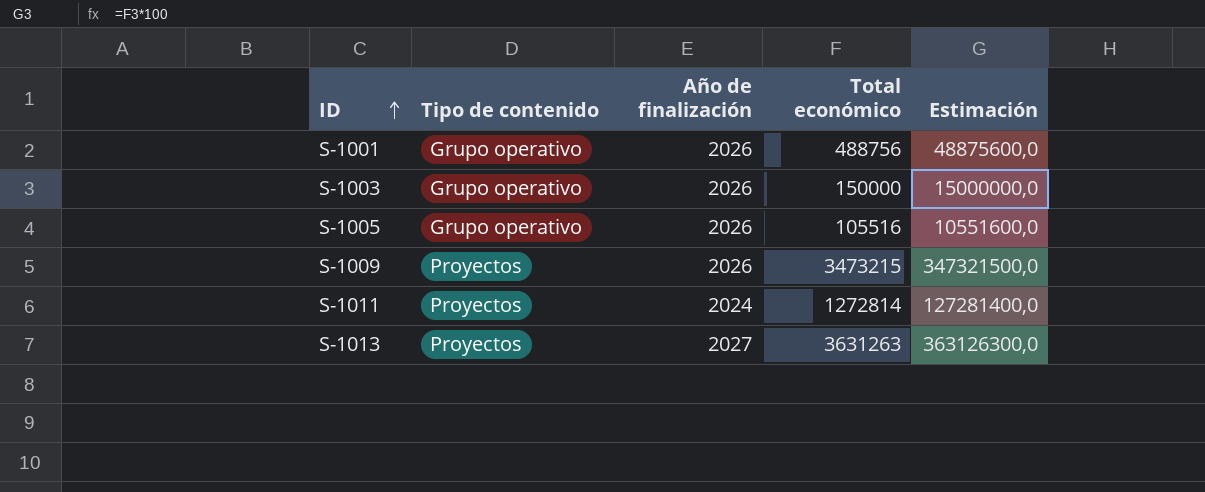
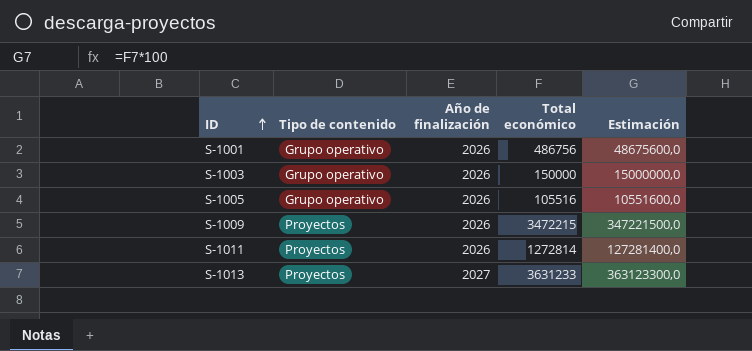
S-1001 | Total económico: 488756 -> 486756
S-1001 | Estimación: 48875600,0 -> 48675600,0
S-1009 | Total económico: 3473215 -> 3472215
S-1009 | Estimación: 347321500,0 -> 347221500,0
S-1011 | Año de finalización: 2024 -> 2026
S-1013 | Total económico: 3631263 -> 3631233
S-1013 | Estimación: 363126300,0 -> 363123300,0

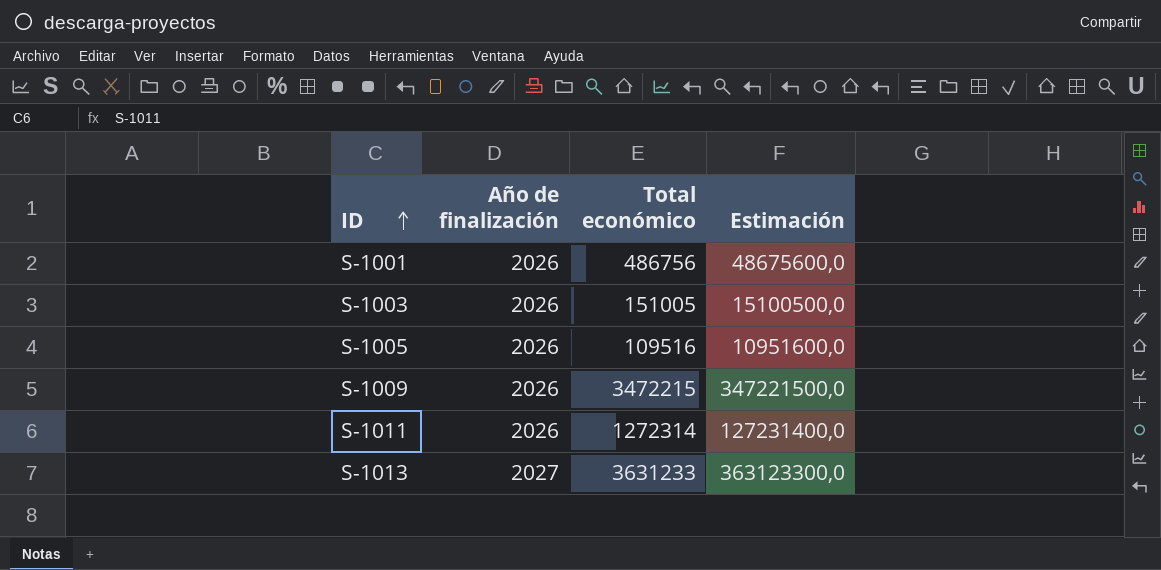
column Tipo de contenido | position: 2 -> none
S-1003 | Total económico: 150000 -> 151005
S-1003 | Estimación: 15000000,0 -> 15100500,0
S-1005 | Total económico: 105516 -> 109516
S-1005 | Estimación: 10551600,0 -> 10951600,0
S-1011 | Total económico: 1272814 -> 1272314
S-1011 | Estimación: 127281400,0 -> 127231400,0

